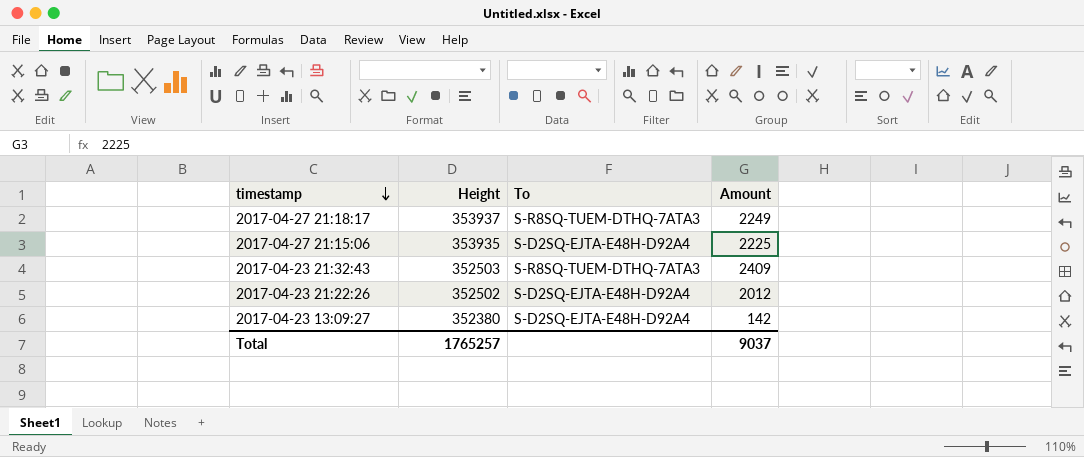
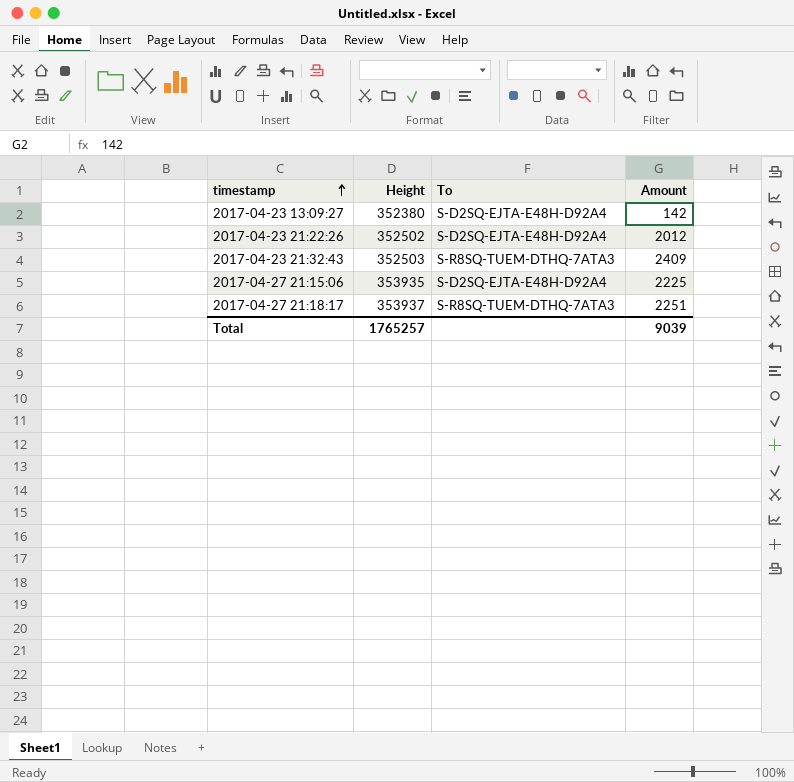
row order: timestamp descending -> timestamp ascending
2017-04-27 21:18:17 | Amount: 2249 -> 2251
Total | Amount: 9037 -> 9039

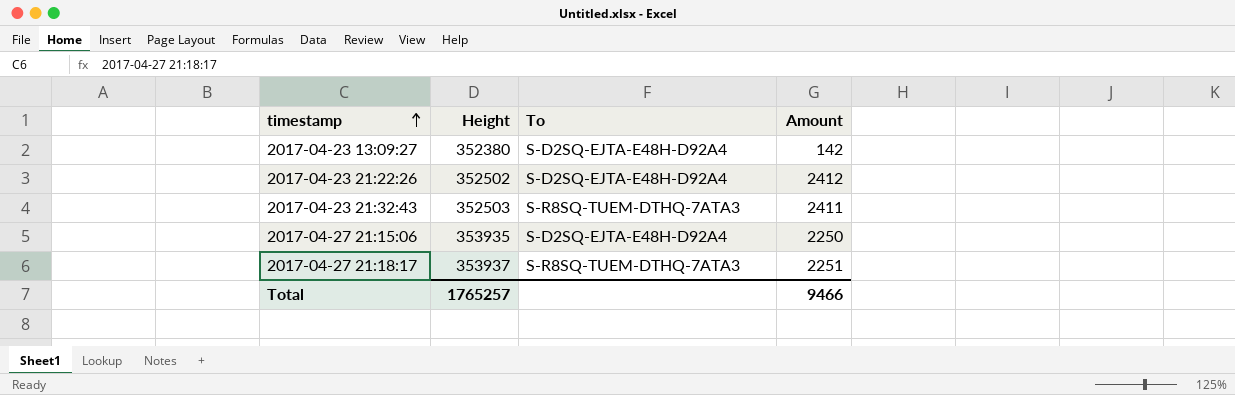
2017-04-23 21:22:26 | Amount: 2012 -> 2412
2017-04-23 21:32:43 | Amount: 2409 -> 2411
2017-04-27 21:15:06 | Amount: 2225 -> 2250
Total | Amount: 9039 -> 9466

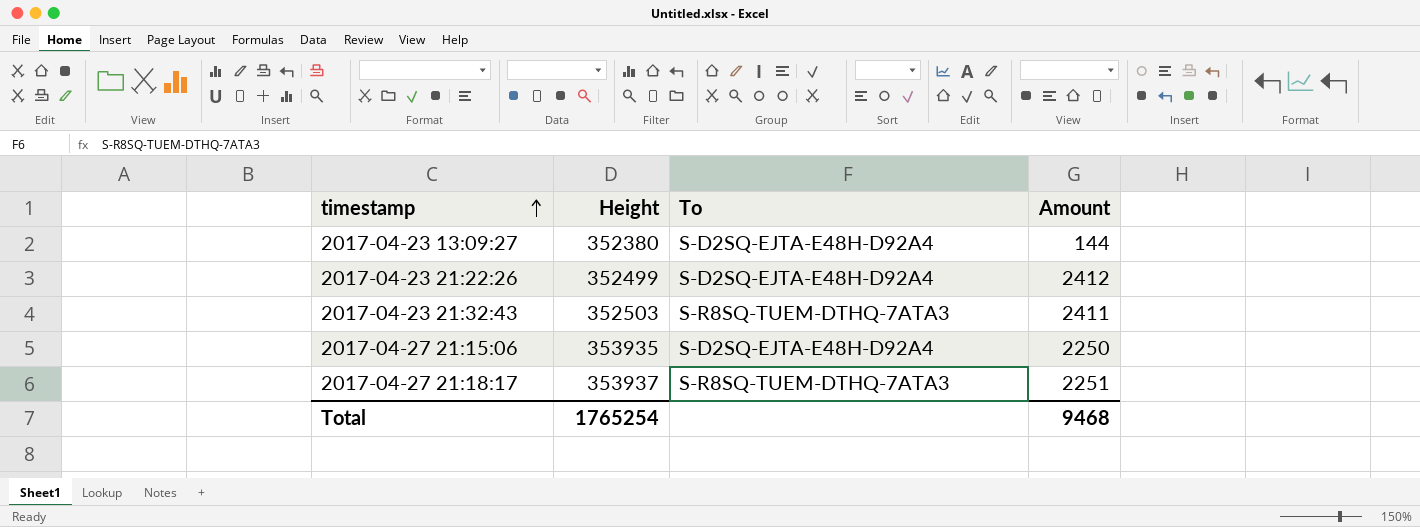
2017-04-23 13:09:27 | Amount: 142 -> 144
2017-04-23 21:22:26 | Height: 352502 -> 352499
Total | Height: 1765257 -> 1765254
Total | Amount: 9466 -> 9468

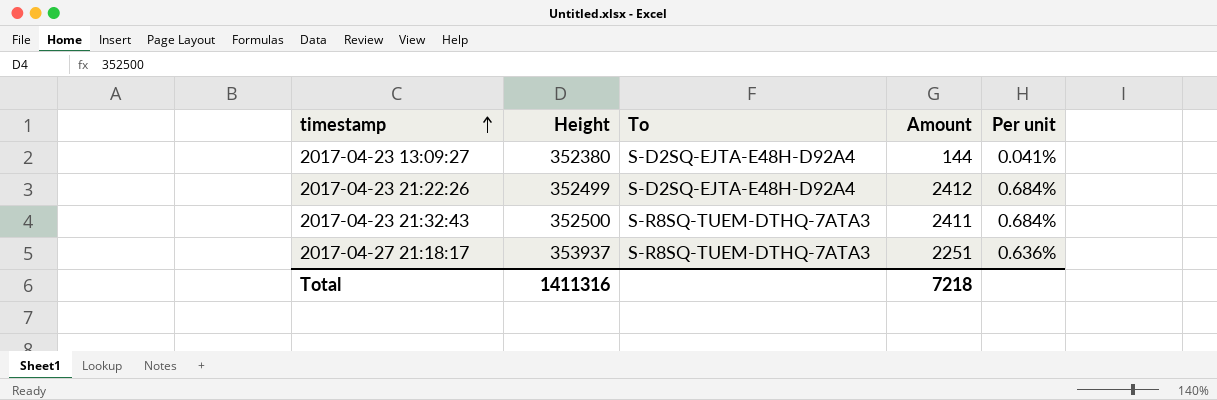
column Per unit | formula: none -> [Amount] / [Height]
row 2017-04-27 21:15:06: 353935 | S-D2SQ-EJTA-E48H-D92A4 | 2250 -> none
2017-04-23 21:32:43 | Height: 352503 -> 352500
Total | Height: 1765254 -> 1411316
Total | Amount: 9468 -> 7218

